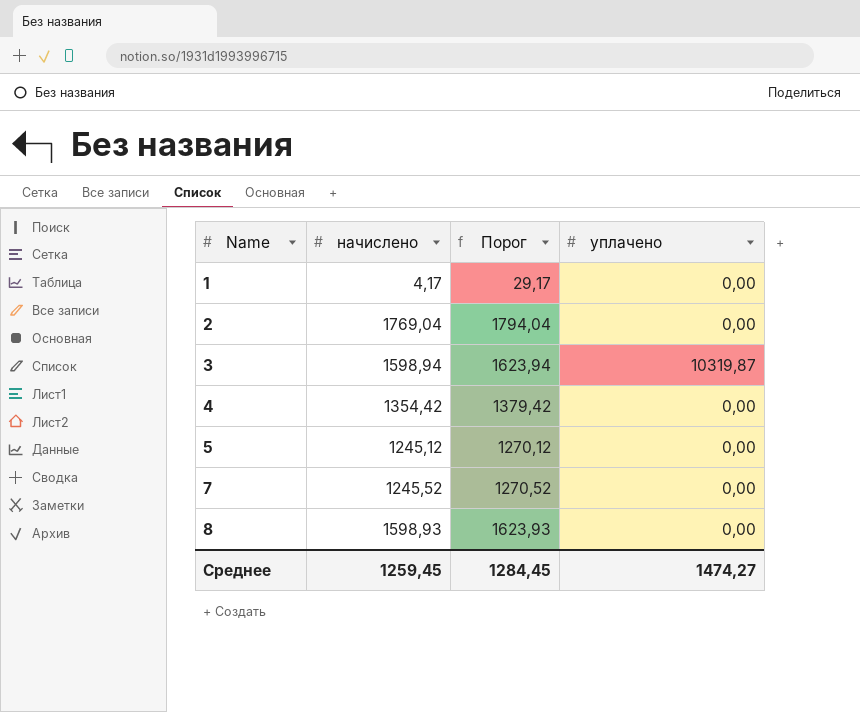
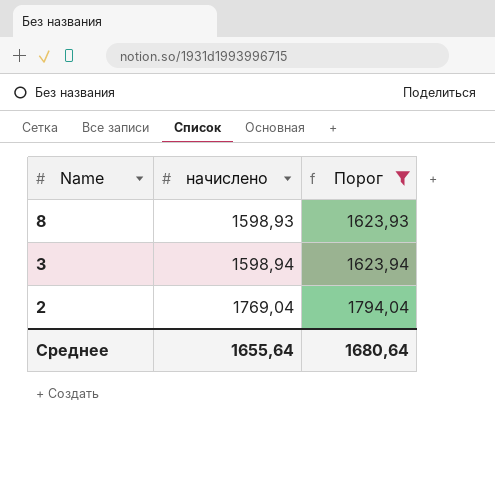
filter: none -> Порог >= 1623,93
row order: Name ascending -> Name descending
column уплачено | position: 4 -> none
Среднее | начислено: 1259,45 -> 1655,64
Среднее | Порог: 1284,45 -> 1680,64

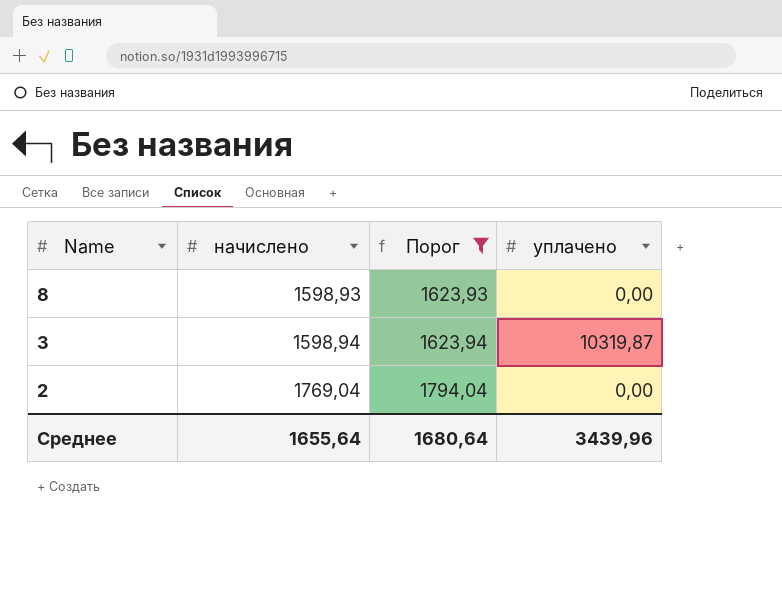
column уплачено | position: none -> 4

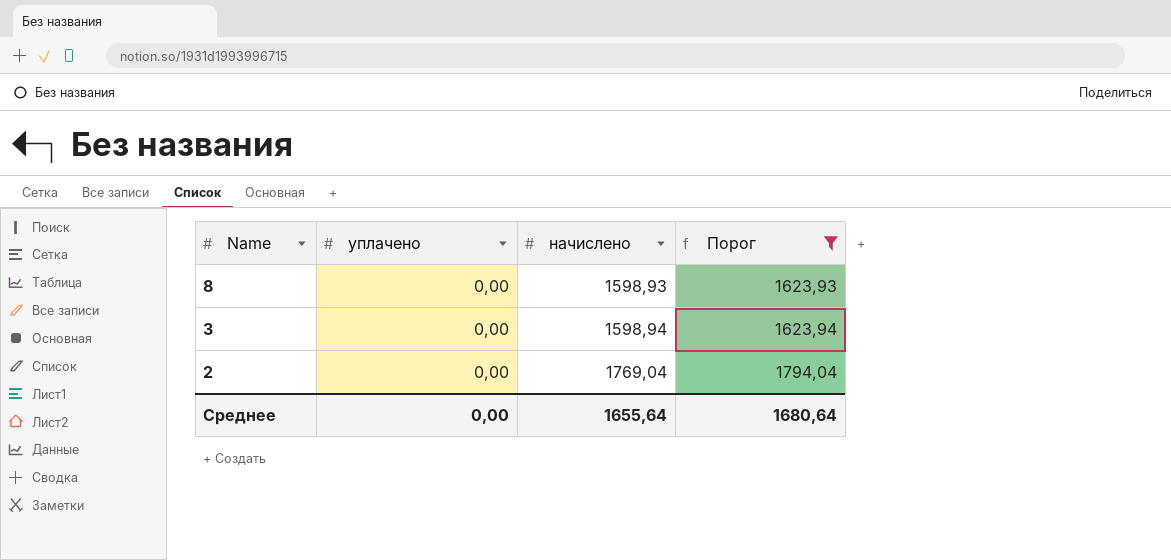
column уплачено | position: 4 -> 2
3 | уплачено: 10319,87 -> 0,00
Среднее | уплачено: 3439,96 -> 0,00

